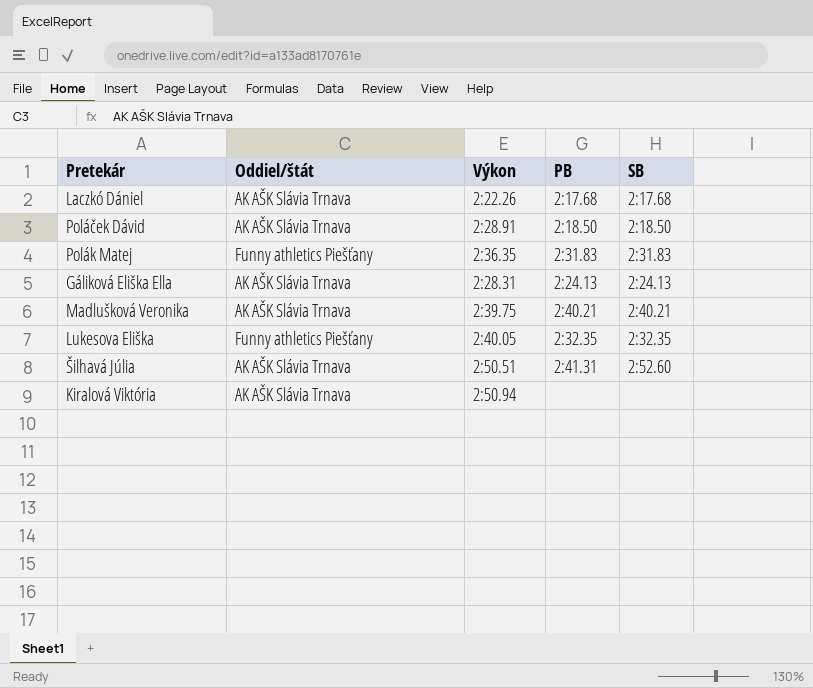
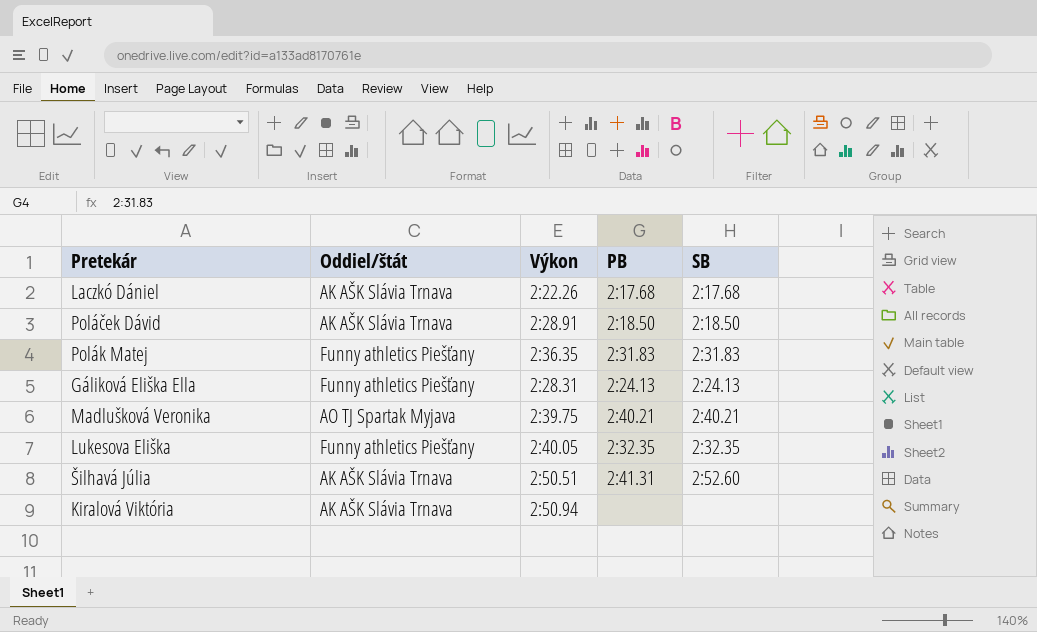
Gáliková Eliška Ella | Oddiel/štát: AK AŠK Slávia Trnava -> Funny athletics Piešťany
Madlušková Veronika | Oddiel/štát: AK AŠK Slávia Trnava -> AO TJ Spartak Myjava

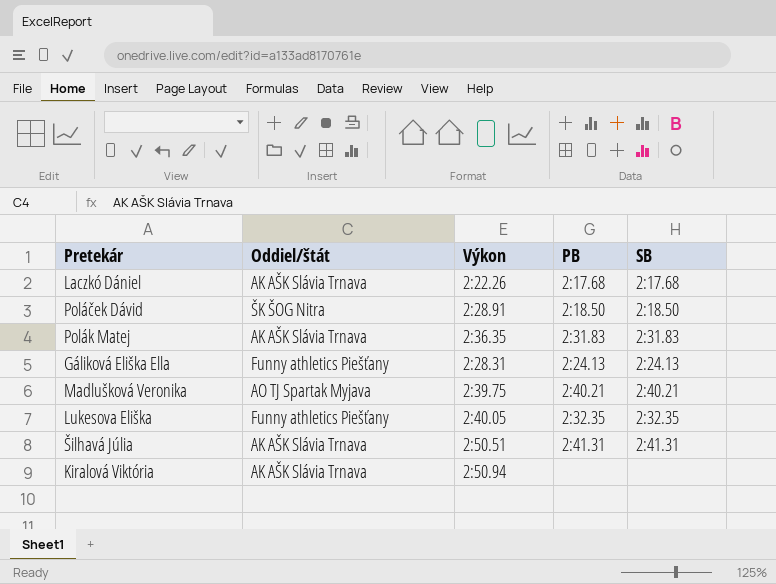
Poláček Dávid | Oddiel/štát: AK AŠK Slávia Trnava -> ŠK ŠOG Nitra
Polák Matej | Oddiel/štát: Funny athletics Piešťany -> AK AŠK Slávia Trnava
Šilhavá Júlia | SB: 2:52.60 -> 2:41.31

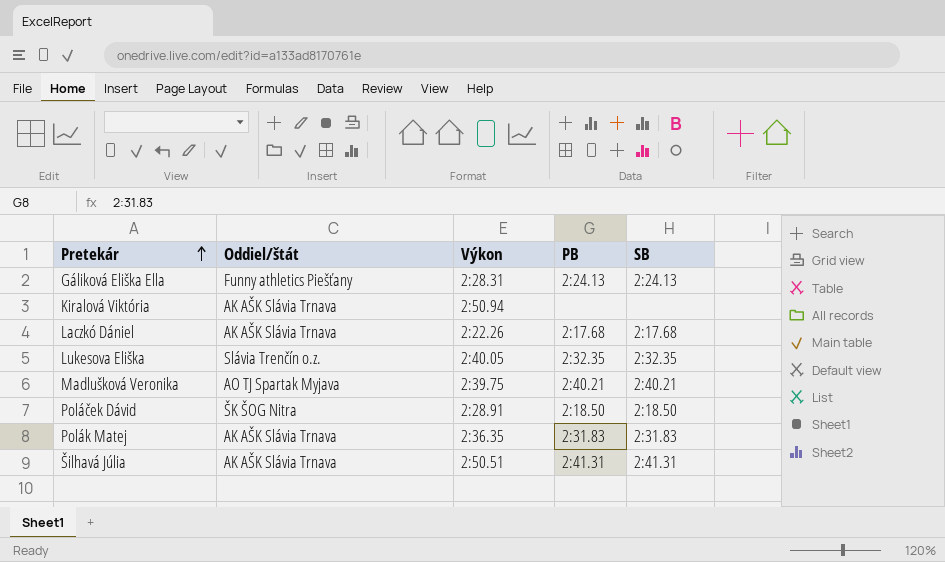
row order: none -> Pretekár ascending
Lukesova Eliška | Oddiel/štát: Funny athletics Piešťany -> Slávia Trenčín o.z.

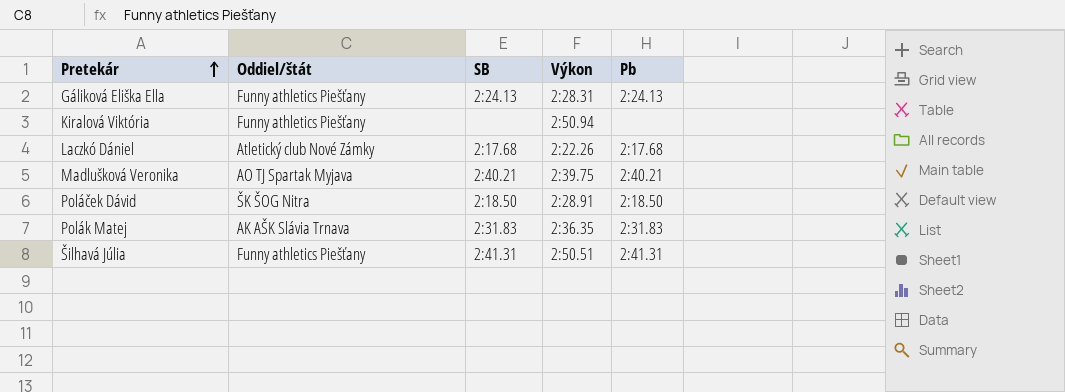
column SB | position: 5 -> 3
column name: PB -> Pb
row Lukesova Eliška: Slávia Trenčín o.z. | 2:40.05 | 2:32.35 | 2:32.35 -> none
Kiralová Viktória | Oddiel/štát: AK AŠK Slávia Trnava -> Funny athletics Piešťany
Laczkó Dániel | Oddiel/štát: AK AŠK Slávia Trnava -> Atletický club Nové Zámky
Šilhavá Júlia | Oddiel/štát: AK AŠK Slávia Trnava -> Funny athletics Piešťany

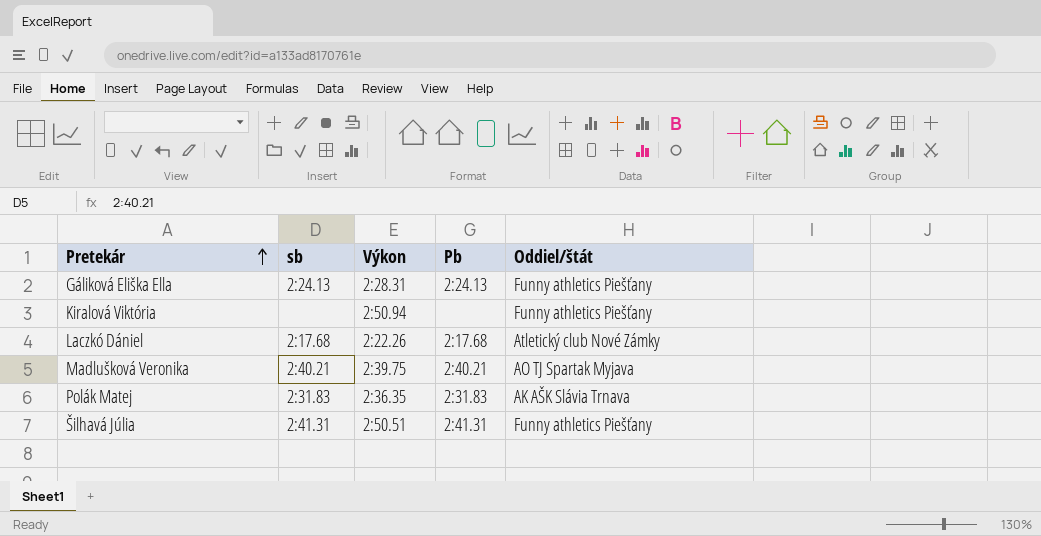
column name: SB -> sb
column Oddiel/štát | position: 2 -> 5
row Poláček Dávid: ŠK ŠOG Nitra | 2:18.50 | 2:28.91 | 2:18.50 -> none

